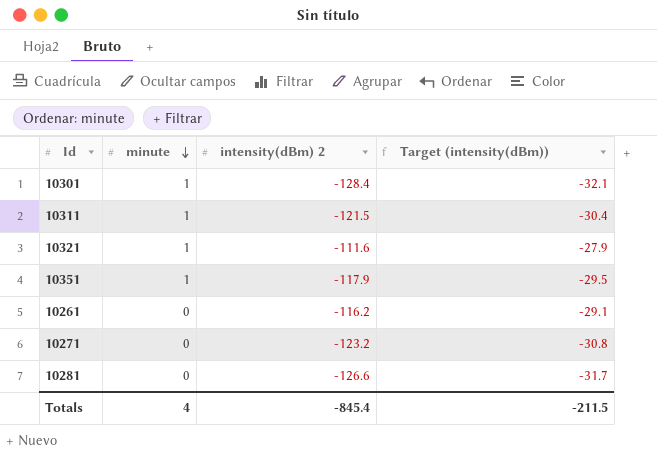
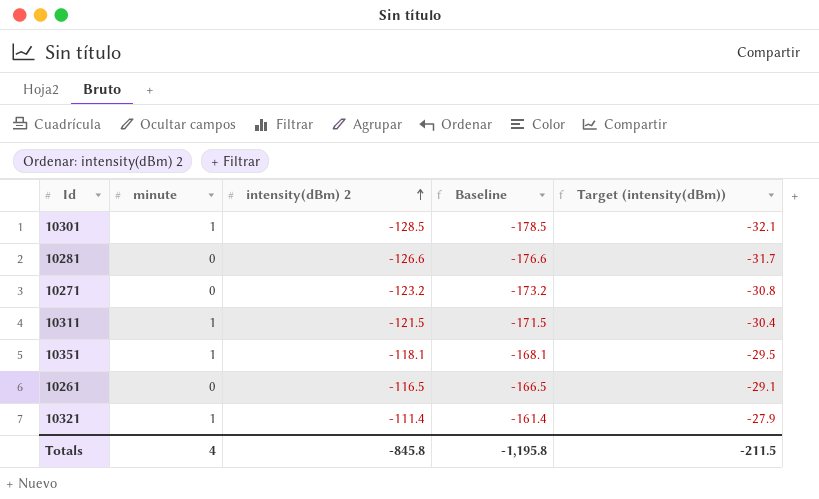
row order: minute descending -> intensity(dBm) 2 ascending
column Baseline | formula: none -> [intensity(dBm) 2] - 50
10301 | intensity(dBm) 2: -128.4 -> -128.5
10351 | intensity(dBm) 2: -117.9 -> -118.1
10261 | intensity(dBm) 2: -116.2 -> -116.5
10321 | intensity(dBm) 2: -111.6 -> -111.4
Totals | intensity(dBm) 2: -845.4 -> -845.8

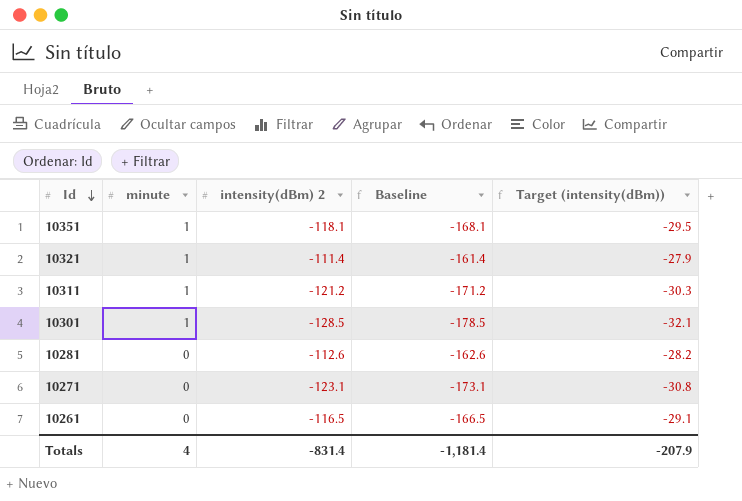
row order: intensity(dBm) 2 ascending -> Id descending
10311 | intensity(dBm) 2: -121.5 -> -121.2
10311 | Baseline: -171.5 -> -171.2
10311 | Target (intensity(dBm)): -30.4 -> -30.3
10281 | intensity(dBm) 2: -126.6 -> -112.6
10281 | Baseline: -176.6 -> -162.6
10281 | Target (intensity(dBm)): -31.7 -> -28.2
10271 | intensity(dBm) 2: -123.2 -> -123.1
10271 | Baseline: -173.2 -> -173.1
Totals | intensity(dBm) 2: -845.8 -> -831.4
Totals | Baseline: -1,195.8 -> -1,181.4
Totals | Target (intensity(dBm)): -211.5 -> -207.9

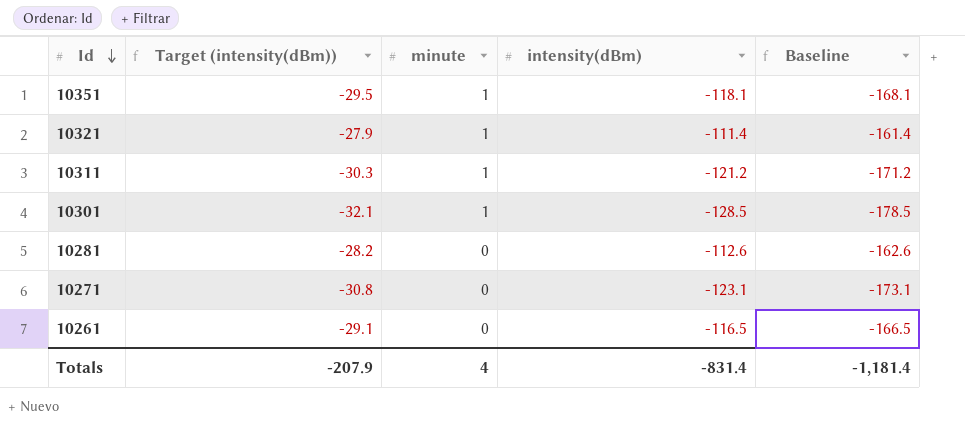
column Target (intensity(dBm)) | position: 5 -> 2
column name: intensity(dBm) 2 -> intensity(dBm)

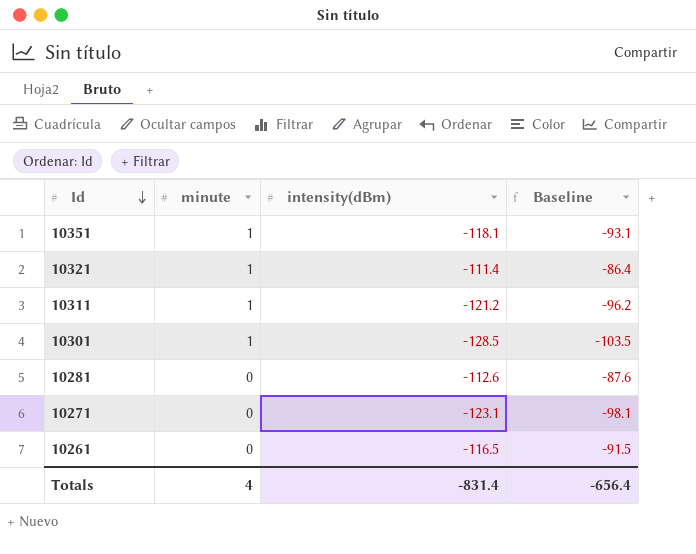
column Target (intensity(dBm)) | formula: [intensity(dBm)] * 0.25 -> none
column Baseline | formula: [intensity(dBm)] - 50 -> [intensity(dBm)] + 25
Totals | Baseline: -1,181.4 -> -656.4

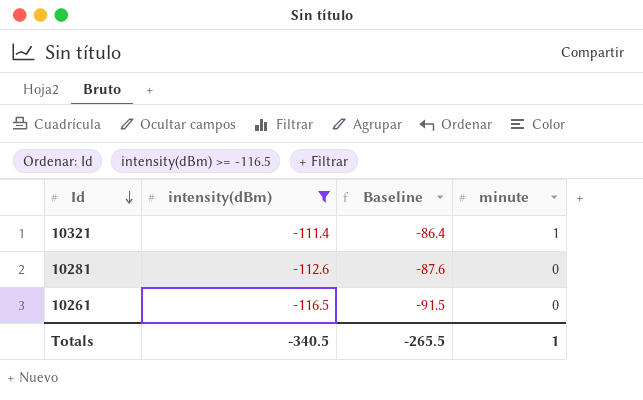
filter: none -> intensity(dBm) >= -116.5
column minute | position: 2 -> 4
Totals | intensity(dBm): -831.4 -> -340.5
Totals | Baseline: -656.4 -> -265.5
Totals | minute: 4 -> 1

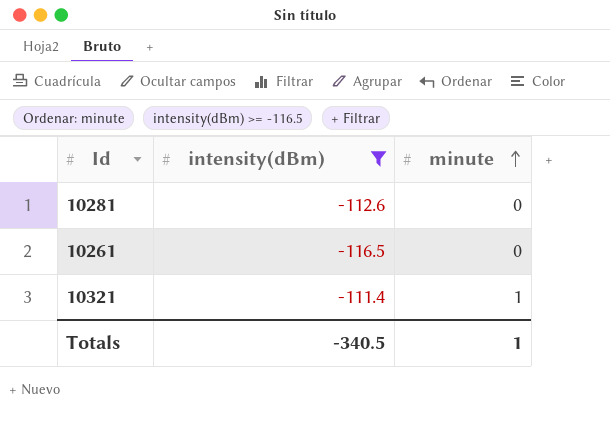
row order: Id descending -> minute ascending
column Baseline | formula: [intensity(dBm)] + 25 -> none

